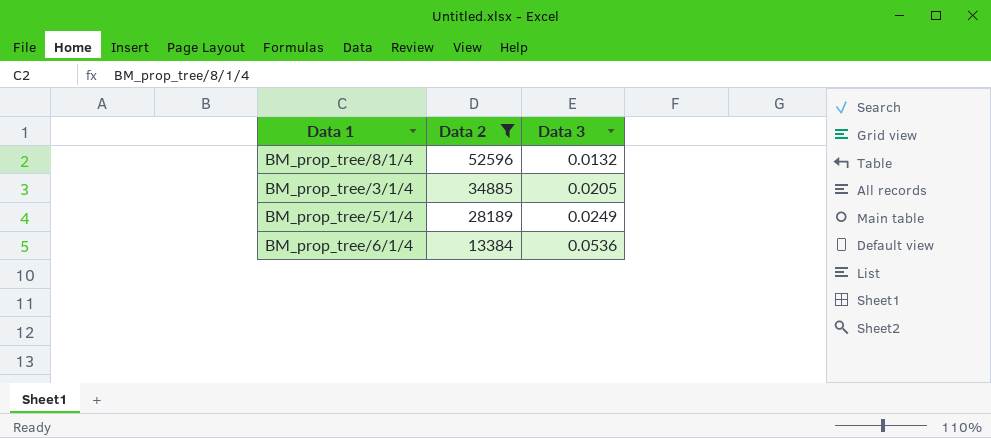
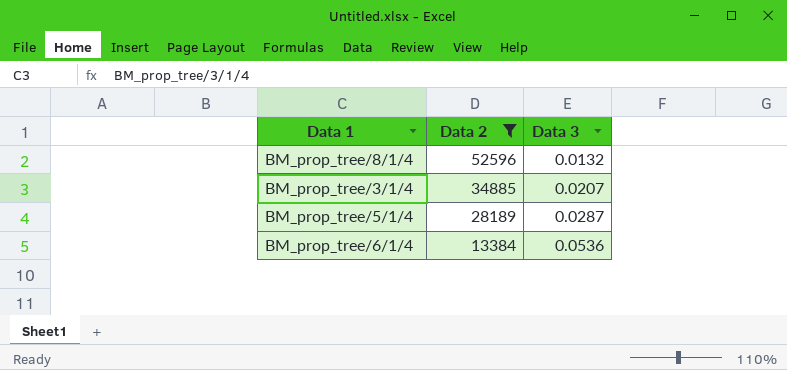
BM_prop_tree/3/1/4 | Data 3: 0.0205 -> 0.0207
BM_prop_tree/5/1/4 | Data 3: 0.0249 -> 0.0287

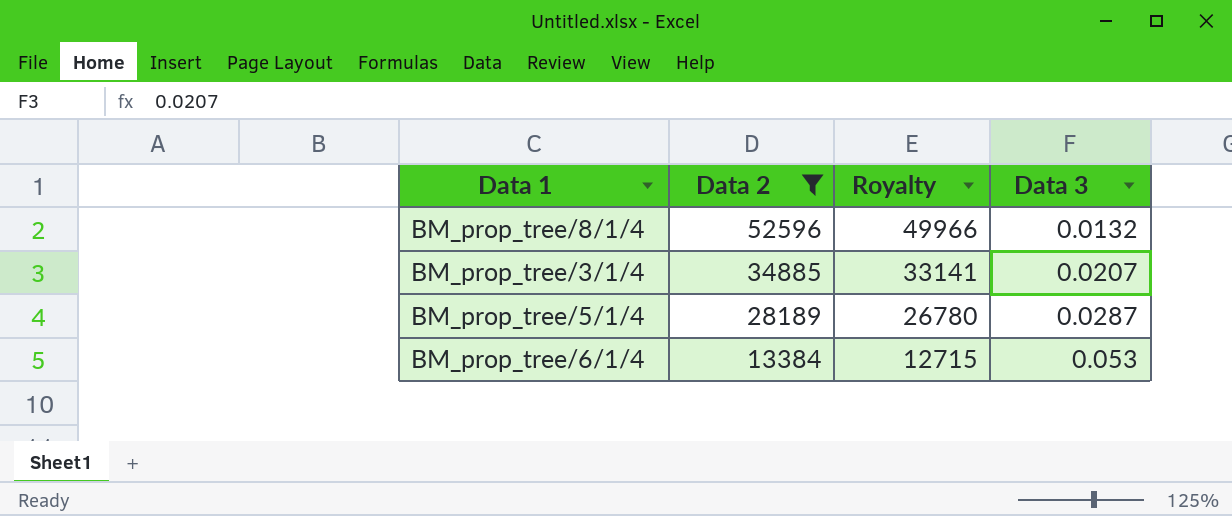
column Royalty | formula: none -> [Data 2] * 0.95
BM_prop_tree/6/1/4 | Data 3: 0.0536 -> 0.053

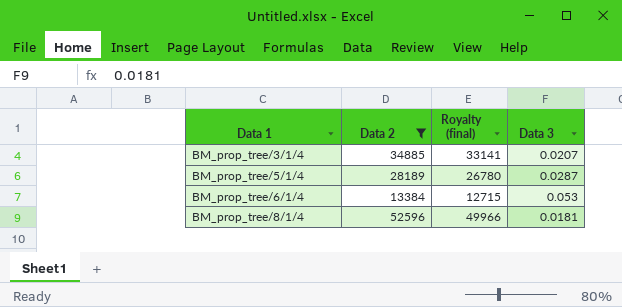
row order: Data 2 descending -> Data 1 ascending
column name: Royalty -> Royalty (final)
BM_prop_tree/8/1/4 | Data 3: 0.0132 -> 0.0181

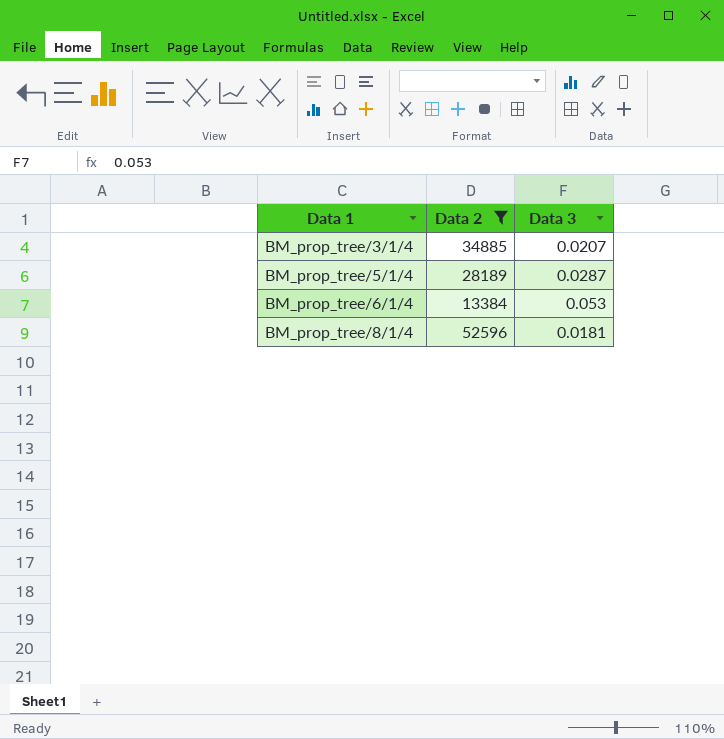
column Royalty (final) | formula: [Data 2] * 0.95 -> none

